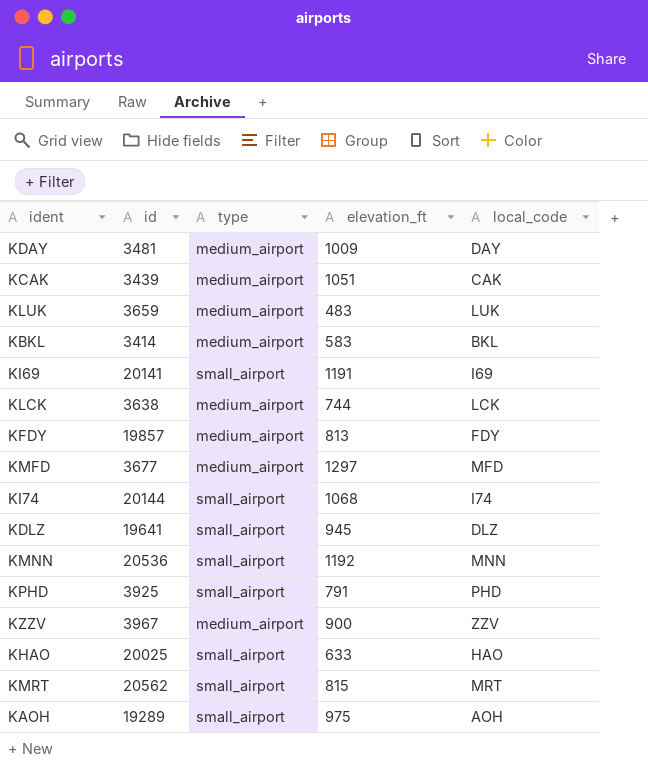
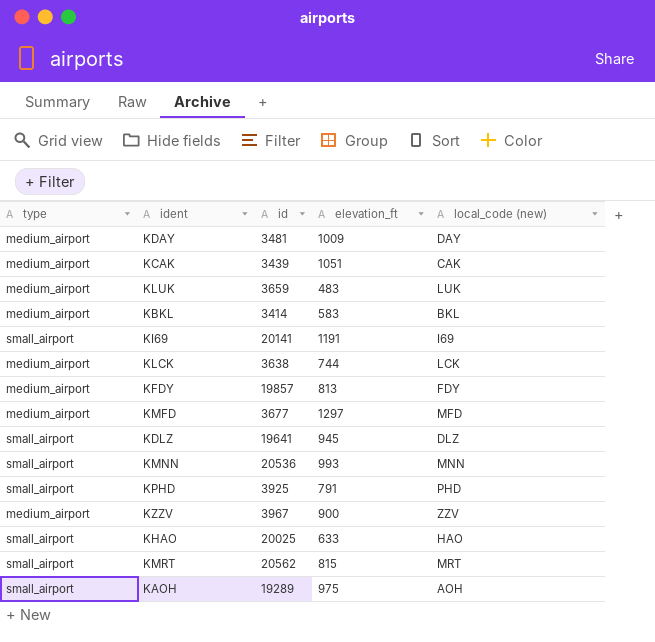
column type | position: 3 -> 1
column name: local_code -> local_code (new)
row KI74: 20144 | small_airport | 1068 | I74 -> none
KMNN | elevation_ft: 1192 -> 993

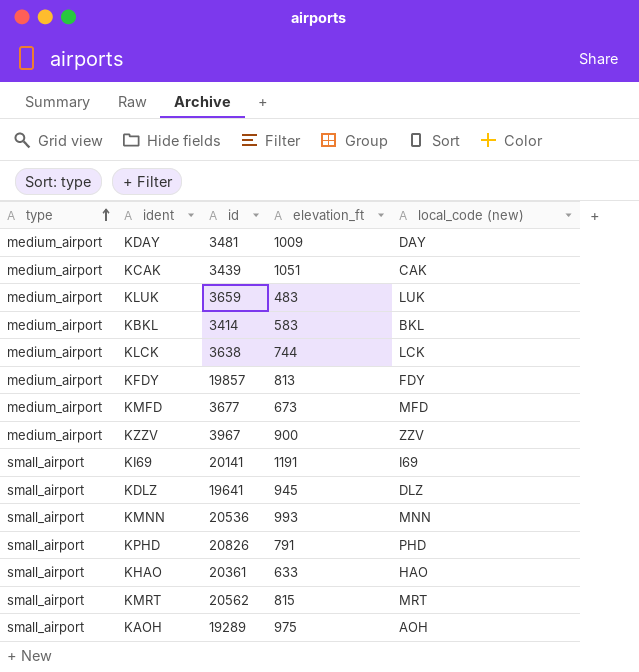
row order: none -> type ascending
KMFD | elevation_ft: 1297 -> 673
KPHD | id: 3925 -> 20826
KHAO | id: 20025 -> 20361

